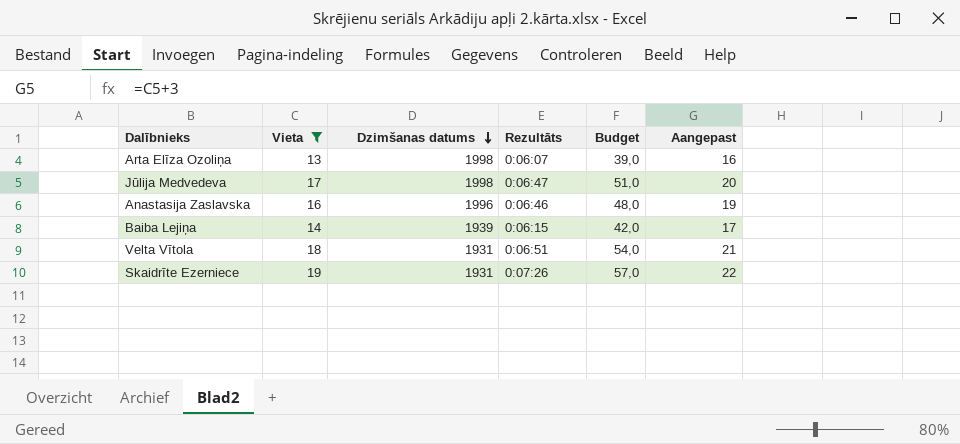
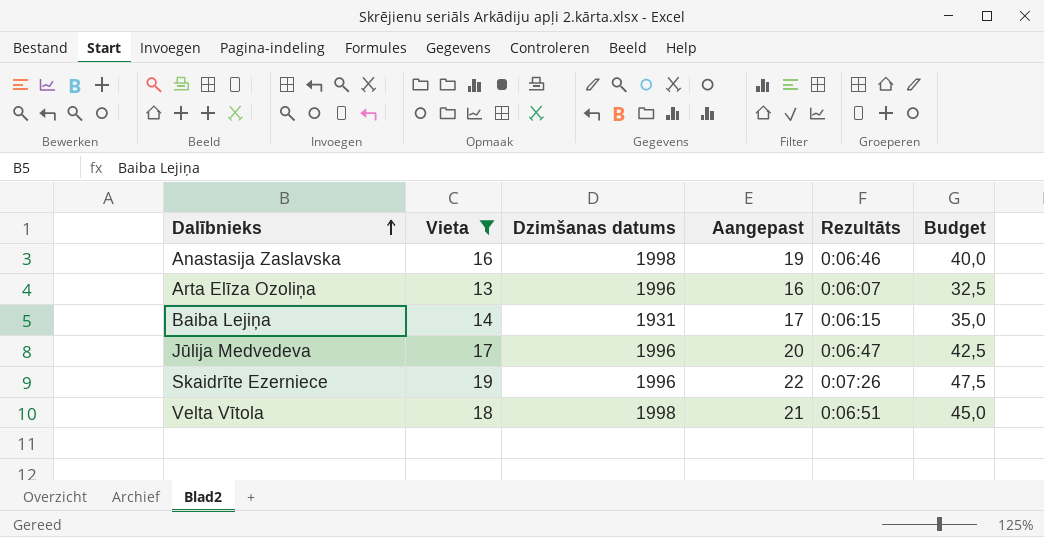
row order: Dzimšanas datums descending -> Dalībnieks ascending
column Aangepast | position: 6 -> 4
column Budget | formula: [Vieta] * 3 -> [Vieta] * 2,5
Anastasija Zaslavska | Dzimšanas datums: 1996 -> 1998
Arta Elīza Ozoliņa | Dzimšanas datums: 1998 -> 1996
Baiba Lejiņa | Dzimšanas datums: 1939 -> 1931
Jūlija Medvedeva | Dzimšanas datums: 1998 -> 1996
Skaidrīte Ezerniece | Dzimšanas datums: 1931 -> 1996
Velta Vītola | Dzimšanas datums: 1931 -> 1998

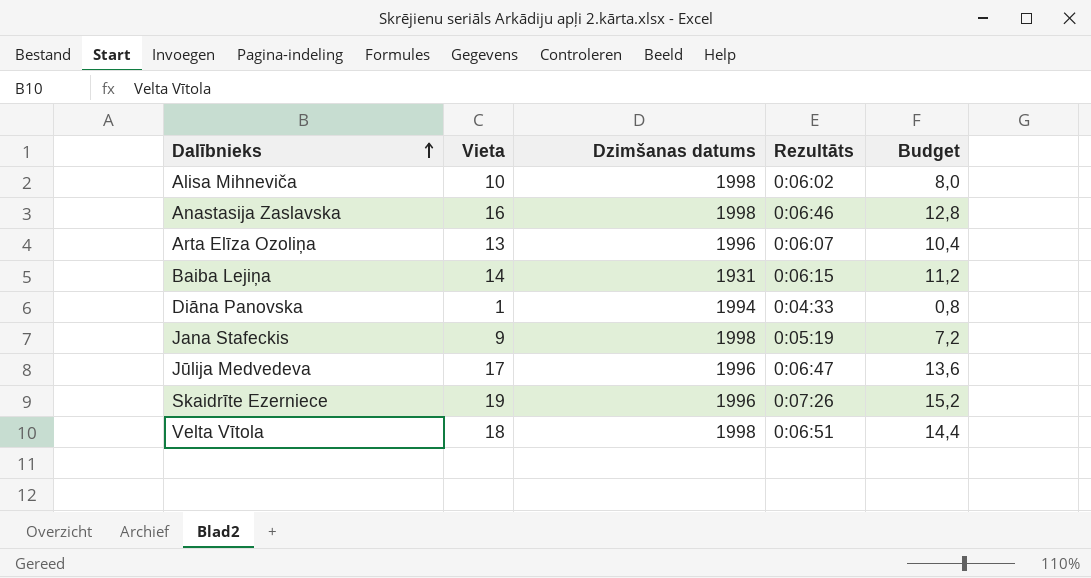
filter: Vieta >= 13 -> none
column Aangepast | formula: [Vieta] + 3 -> none
column Budget | formula: [Vieta] * 2,5 -> [Vieta] * 0,8

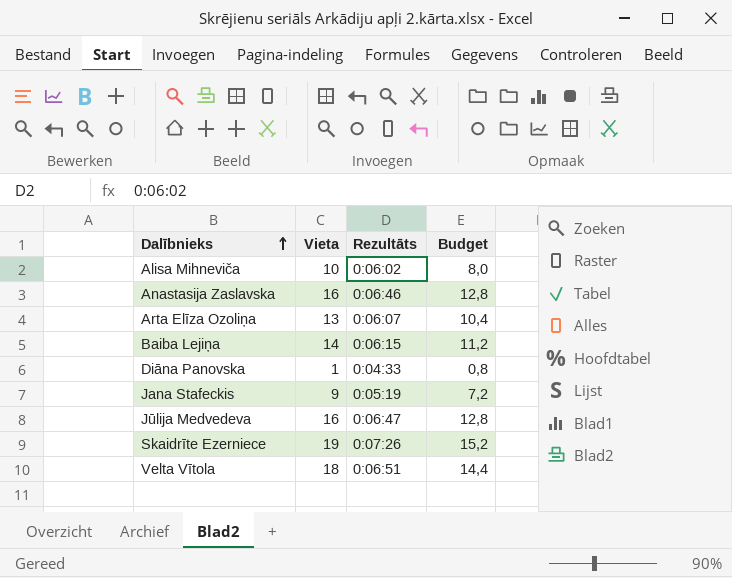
column Dzimšanas datums | position: 3 -> none
Jūlija Medvedeva | Vieta: 17 -> 16
Jūlija Medvedeva | Budget: 13,6 -> 12,8

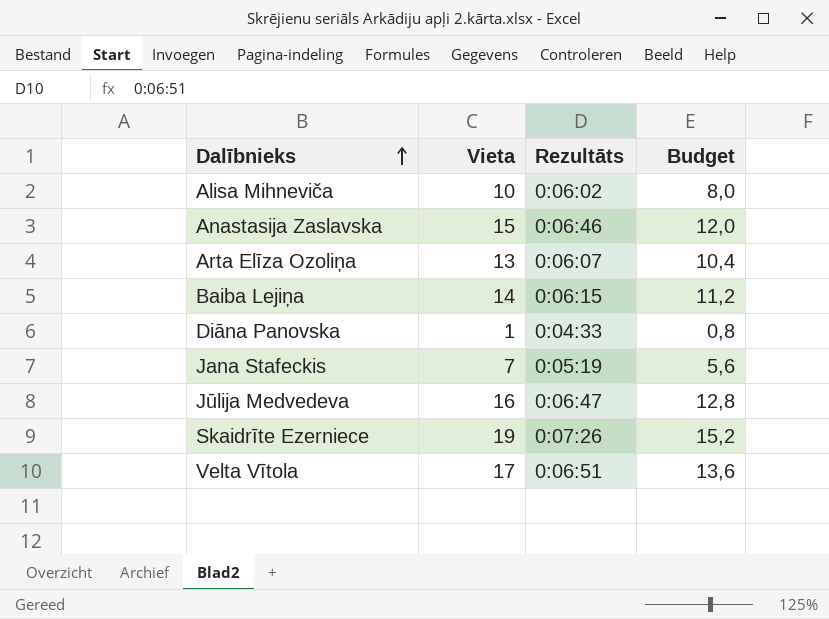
Anastasija Zaslavska | Vieta: 16 -> 15
Anastasija Zaslavska | Budget: 12,8 -> 12,0
Jana Stafeckis | Vieta: 9 -> 7
Jana Stafeckis | Budget: 7,2 -> 5,6
Velta Vītola | Vieta: 18 -> 17
Velta Vītola | Budget: 14,4 -> 13,6

